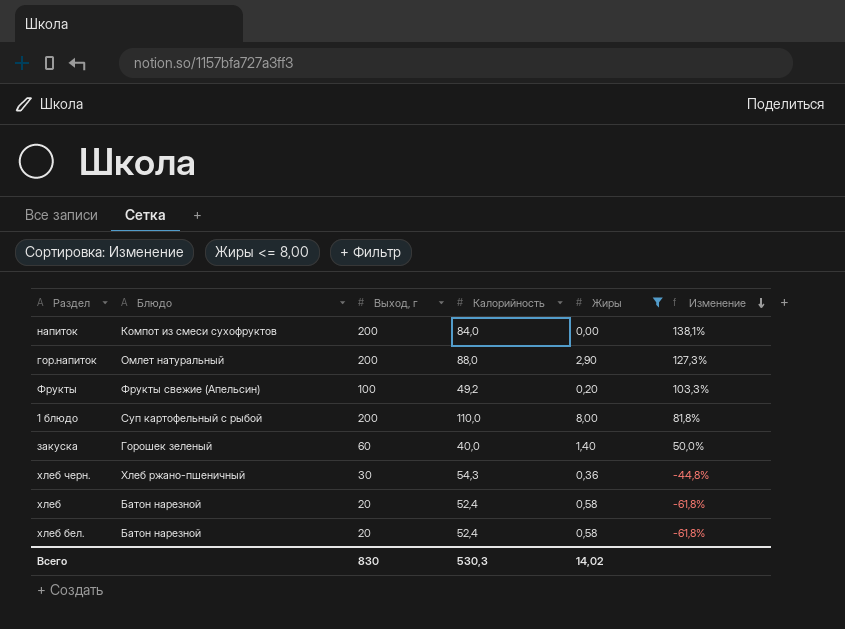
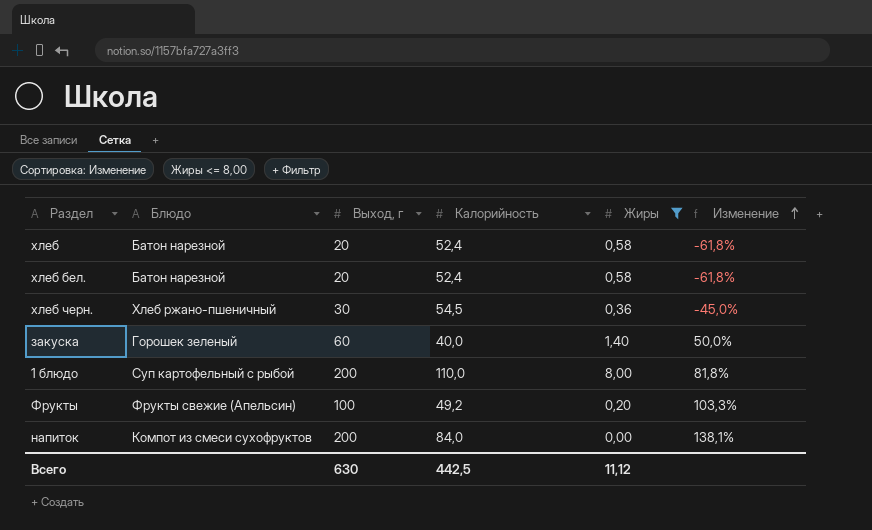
row order: Изменение descending -> Изменение ascending
row гор.напиток: Омлет натуральный | 200 | 88,0 | 2,90 | 127,3% -> none
хлеб черн. | Калорийность: 54,3 -> 54,5
хлеб черн. | Изменение: -44,8% -> -45,0%
Всего | Выход, г: 830 -> 630
Всего | Калорийность: 530,3 -> 442,5
Всего | Жиры: 14,02 -> 11,12

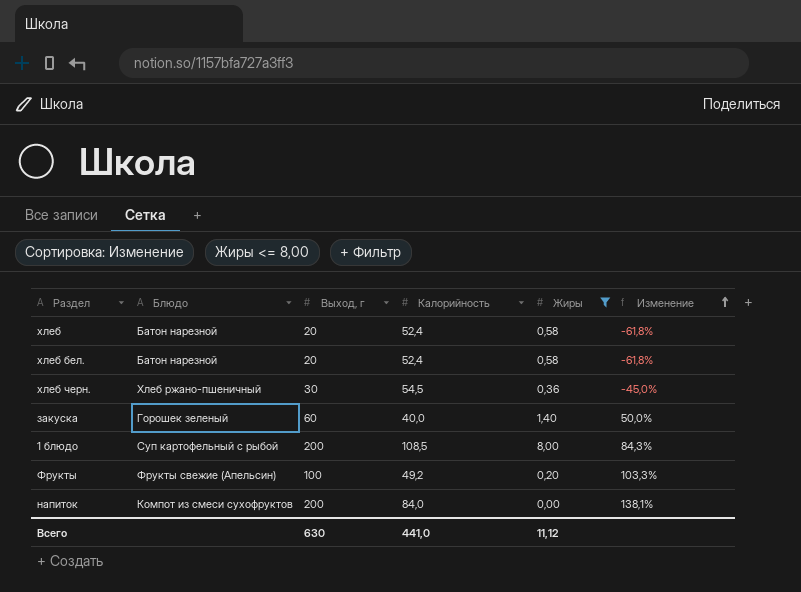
1 блюдо | Калорийность: 110,0 -> 108,5
1 блюдо | Изменение: 81,8% -> 84,3%
Всего | Калорийность: 442,5 -> 441,0

